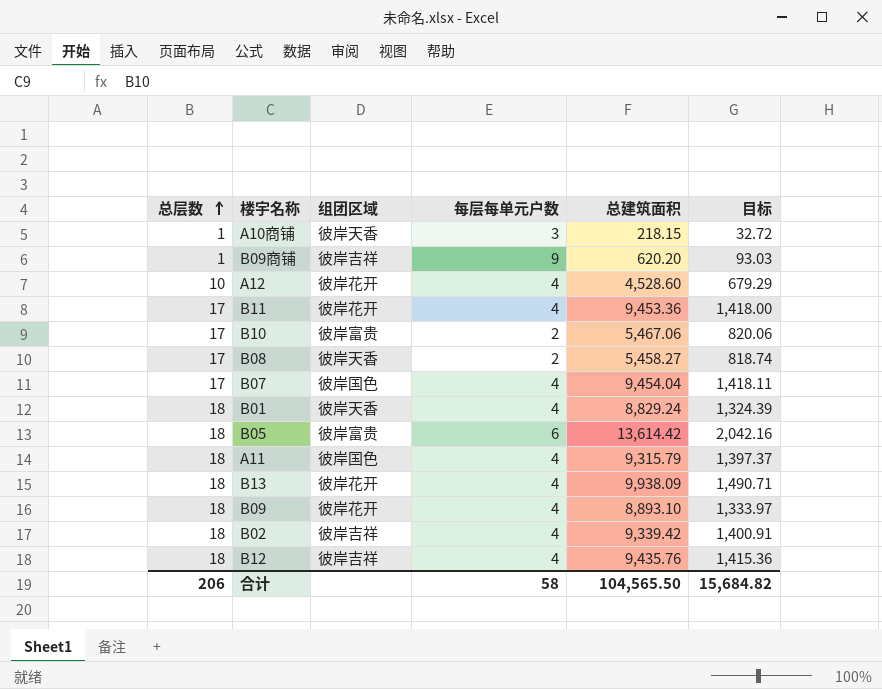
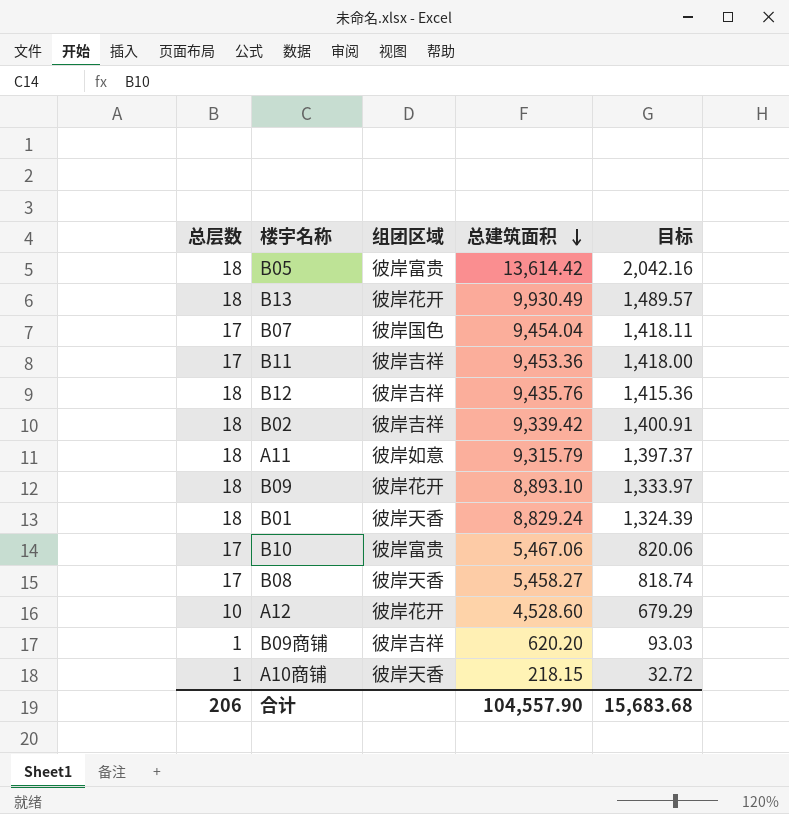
row order: 总层数 ascending -> 总建筑面积 descending
column 每层每单元户数 | position: 4 -> none
B13 | 总建筑面积: 9,938.09 -> 9,930.49
B13 | 目标: 1,490.71 -> 1,489.57
B11 | 组团区域: 彼岸花开 -> 彼岸吉祥
A11 | 组团区域: 彼岸国色 -> 彼岸如意
合计 | 总建筑面积: 104,565.50 -> 104,557.90
合计 | 目标: 15,684.82 -> 15,683.68

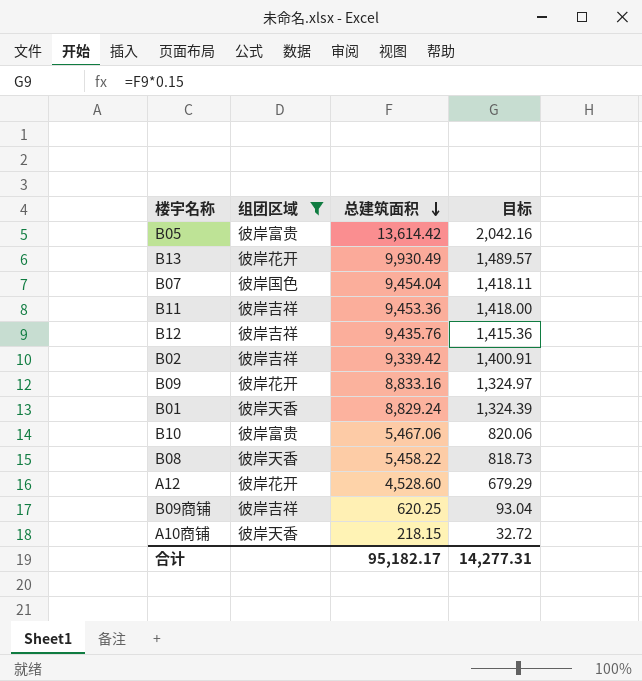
filter: none -> 组团区域 != 彼岸如意
column 总层数 | position: 1 -> none
B09 | 总建筑面积: 8,893.10 -> 8,833.16
B09 | 目标: 1,333.97 -> 1,324.97
B08 | 总建筑面积: 5,458.27 -> 5,458.22
B08 | 目标: 818.74 -> 818.73
B09商铺 | 总建筑面积: 620.20 -> 620.25
B09商铺 | 目标: 93.03 -> 93.04
合计 | 总建筑面积: 104,557.90 -> 95,182.17
合计 | 目标: 15,683.68 -> 14,277.31

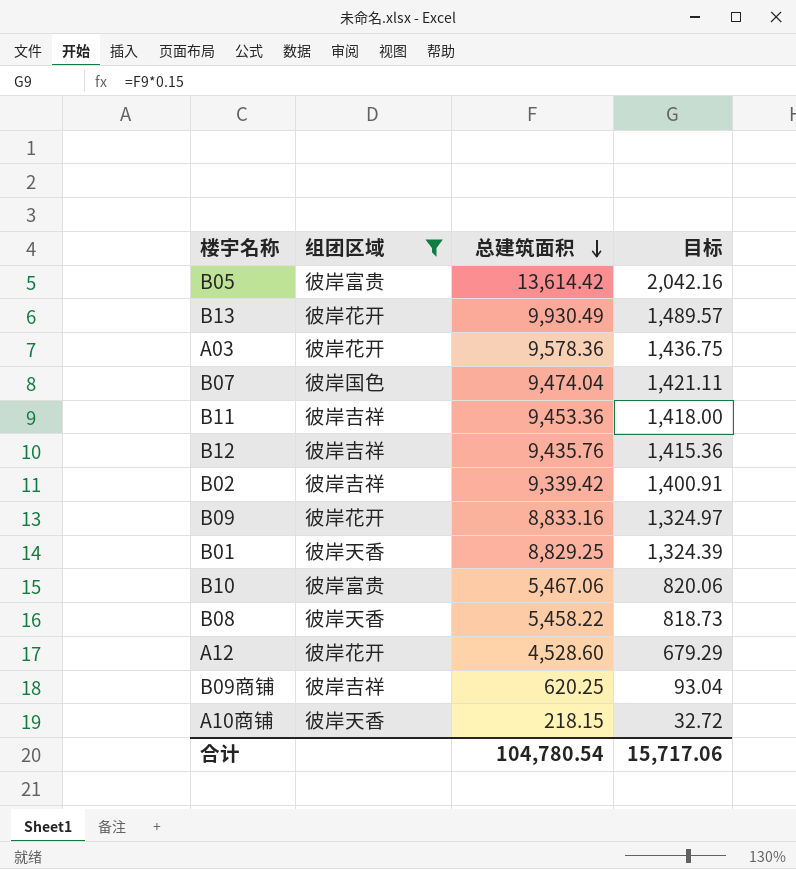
row A03: none -> 彼岸花开 | 9,578.36 | 1,436.75
B07 | 总建筑面积: 9,454.04 -> 9,474.04
B07 | 目标: 1,418.11 -> 1,421.11
B01 | 总建筑面积: 8,829.24 -> 8,829.25
合计 | 总建筑面积: 95,182.17 -> 104,780.54
合计 | 目标: 14,277.31 -> 15,717.06

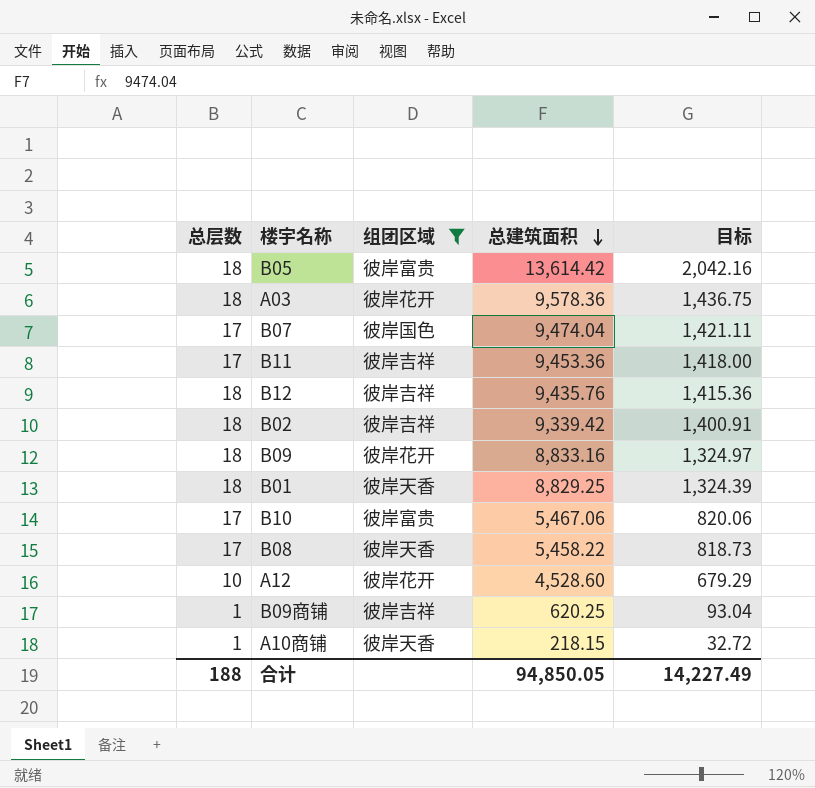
column 总层数 | position: none -> 1
row B13: 彼岸花开 | 9,930.49 | 1,489.57 -> none
合计 | 总建筑面积: 104,780.54 -> 94,850.05
合计 | 目标: 15,717.06 -> 14,227.49

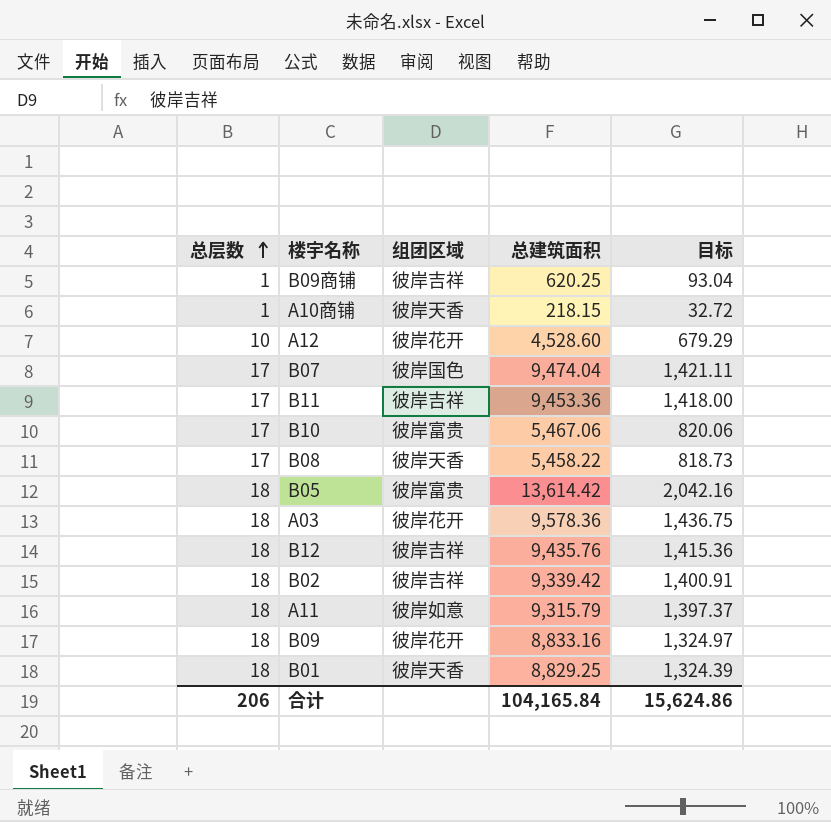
filter: 组团区域 != 彼岸如意 -> none
row order: 总建筑面积 descending -> 总层数 ascending
合计 | 总层数: 188 -> 206
合计 | 总建筑面积: 94,850.05 -> 104,165.84
合计 | 目标: 14,227.49 -> 15,624.86

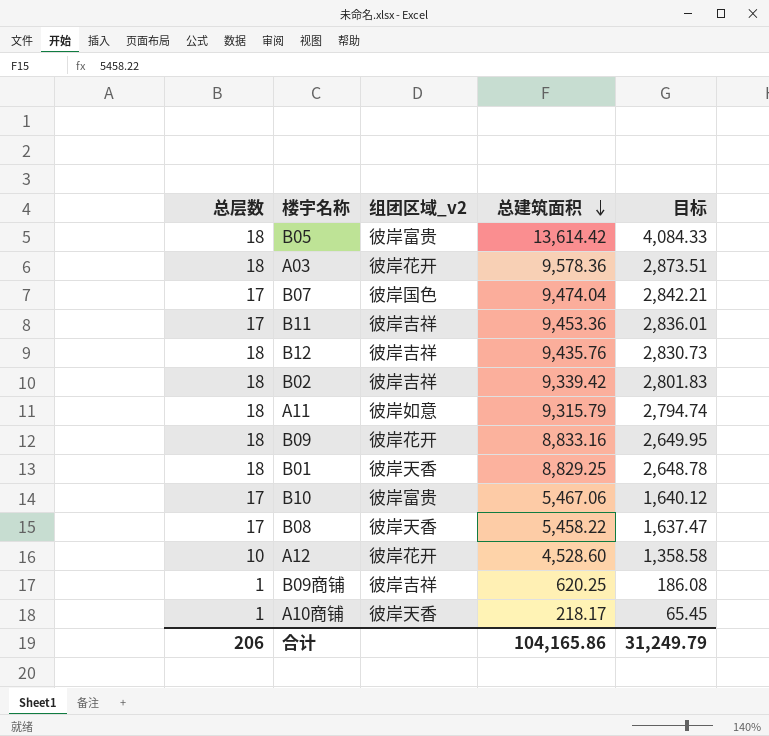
row order: 总层数 ascending -> 总建筑面积 descending
column name: 组团区域 -> 组团区域_v2
column 目标 | formula: [总建筑面积] * 0.15 -> [总建筑面积] * 0.3
A10商铺 | 总建筑面积: 218.15 -> 218.17
合计 | 总建筑面积: 104,165.84 -> 104,165.86
合计 | 目标: 15,624.86 -> 31,249.79

